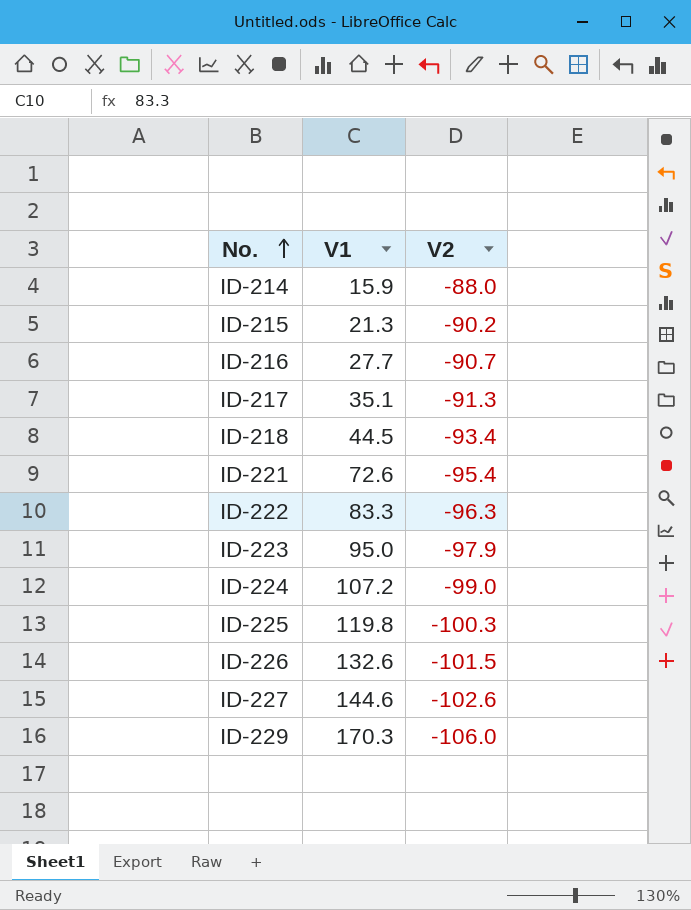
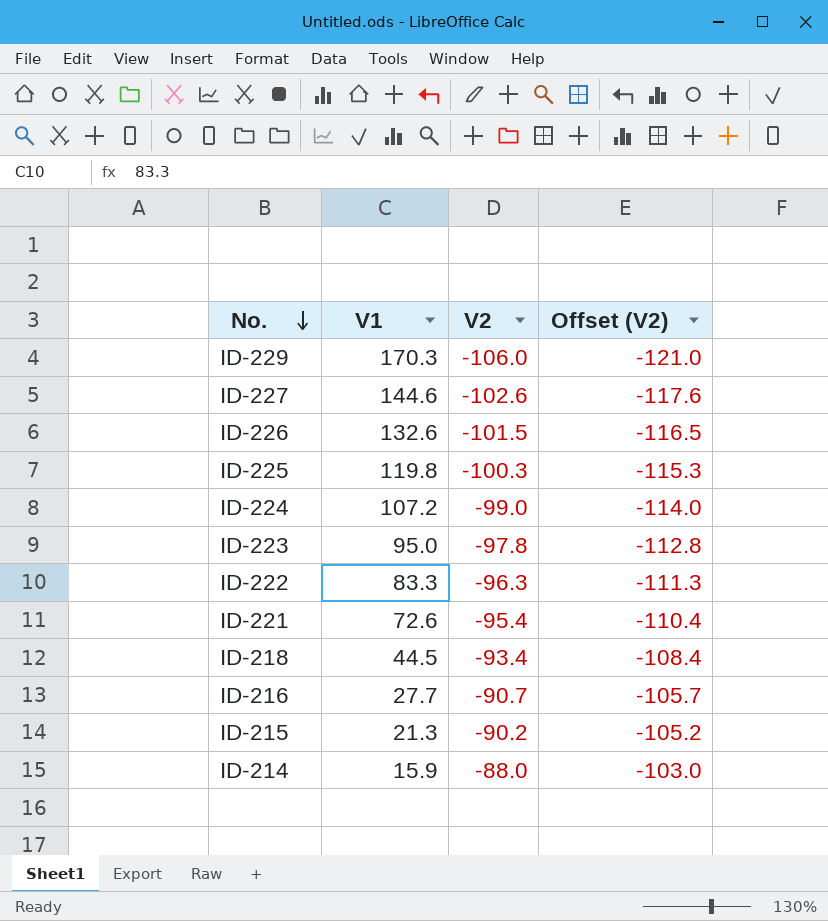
row order: No. ascending -> No. descending
column Offset (V2) | formula: none -> [V2] - 15
row ID-217: 35.1 | -91.3 -> none
ID-223 | V2: -97.9 -> -97.8

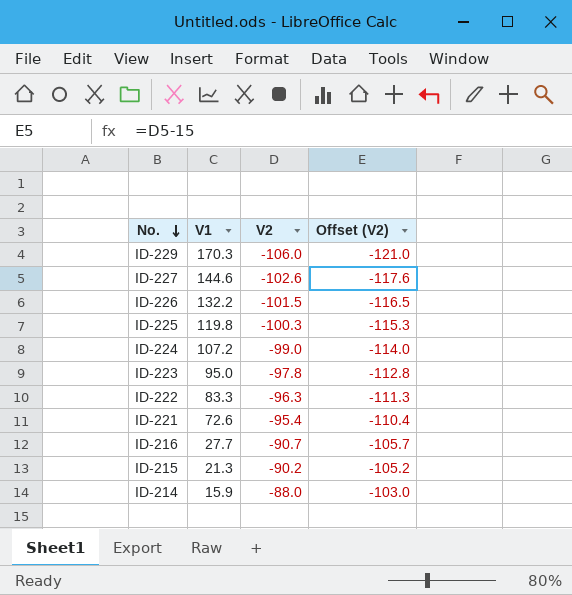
row ID-218: 44.5 | -93.4 | -108.4 -> none
ID-226 | V1: 132.6 -> 132.2

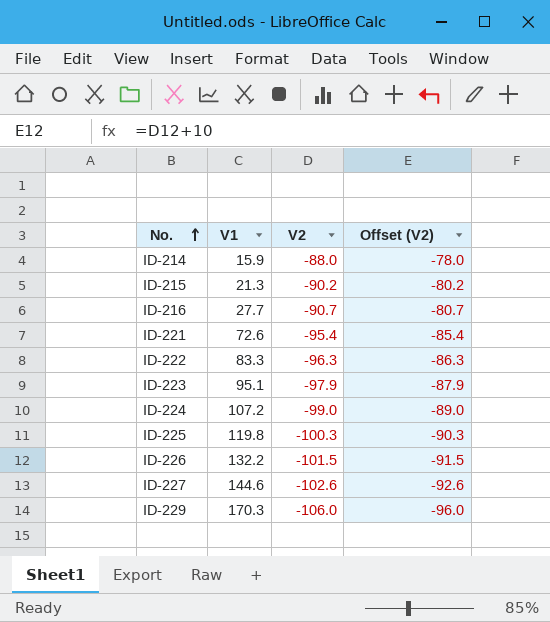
row order: No. descending -> No. ascending
column Offset (V2) | formula: [V2] - 15 -> [V2] + 10
ID-223 | V1: 95.0 -> 95.1
ID-223 | V2: -97.8 -> -97.9

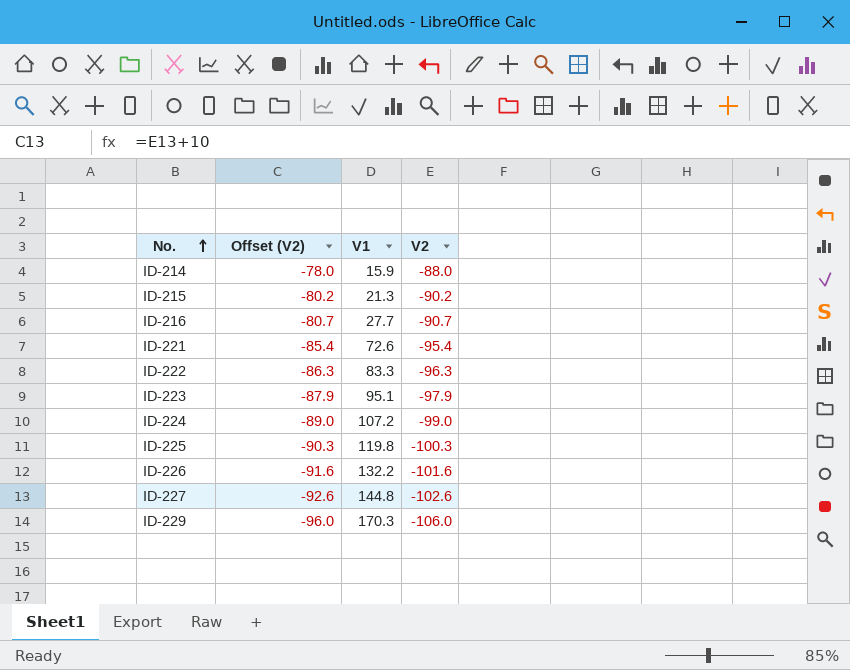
column Offset (V2) | position: 4 -> 2
ID-226 | Offset (V2): -91.5 -> -91.6
ID-226 | V2: -101.5 -> -101.6
ID-227 | V1: 144.6 -> 144.8

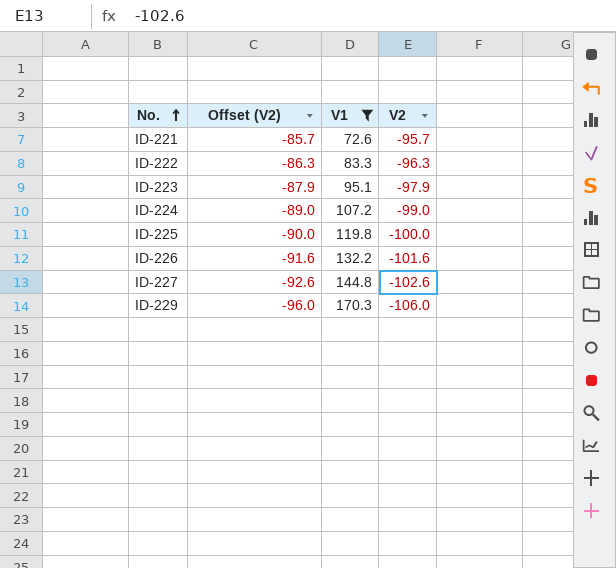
filter: none -> V1 >= 72.6
ID-221 | Offset (V2): -85.4 -> -85.7
ID-221 | V2: -95.4 -> -95.7
ID-225 | Offset (V2): -90.3 -> -90.0
ID-225 | V2: -100.3 -> -100.0

